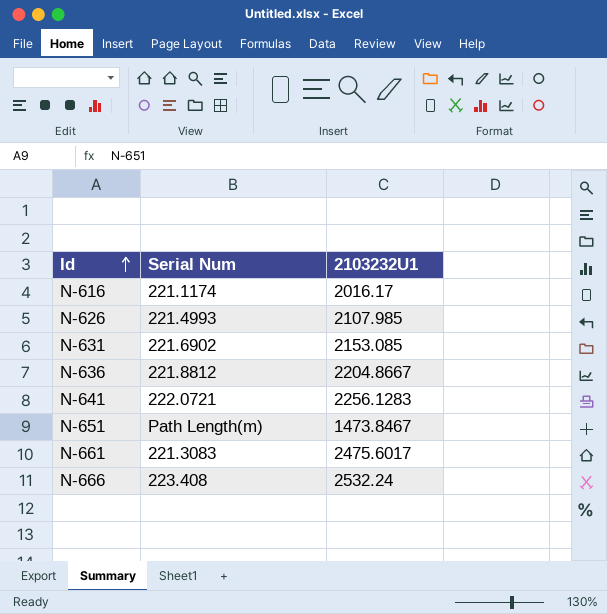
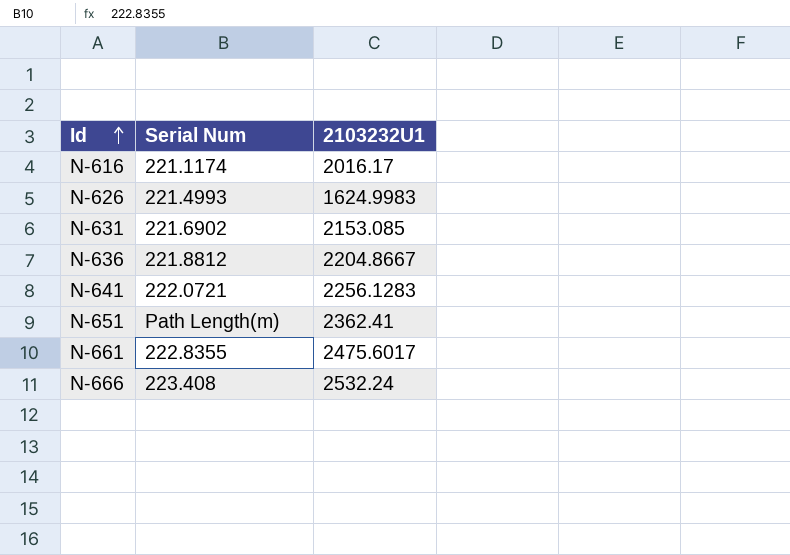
N-626 | 2103232U1: 2107.985 -> 1624.9983
N-651 | 2103232U1: 1473.8467 -> 2362.41
N-661 | Serial Num: 221.3083 -> 222.8355

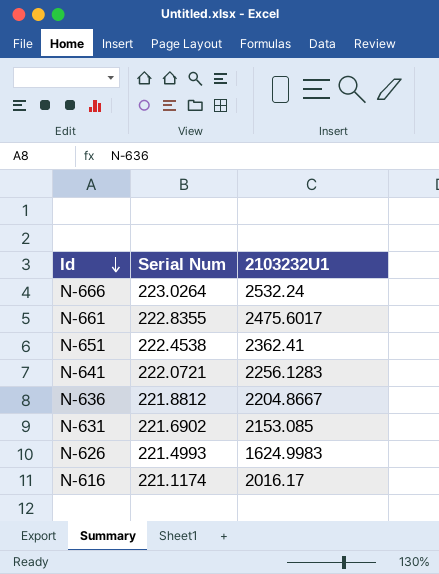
row order: Id ascending -> Id descending
N-666 | Serial Num: 223.408 -> 223.0264
N-651 | Serial Num: Path Length(m) -> 222.4538

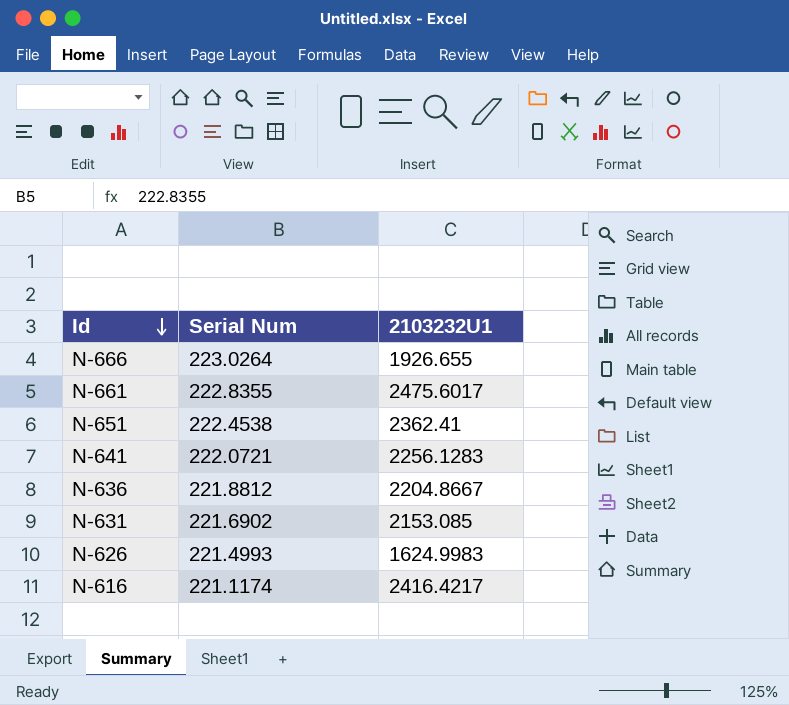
N-666 | 2103232U1: 2532.24 -> 1926.655
N-616 | 2103232U1: 2016.17 -> 2416.4217

